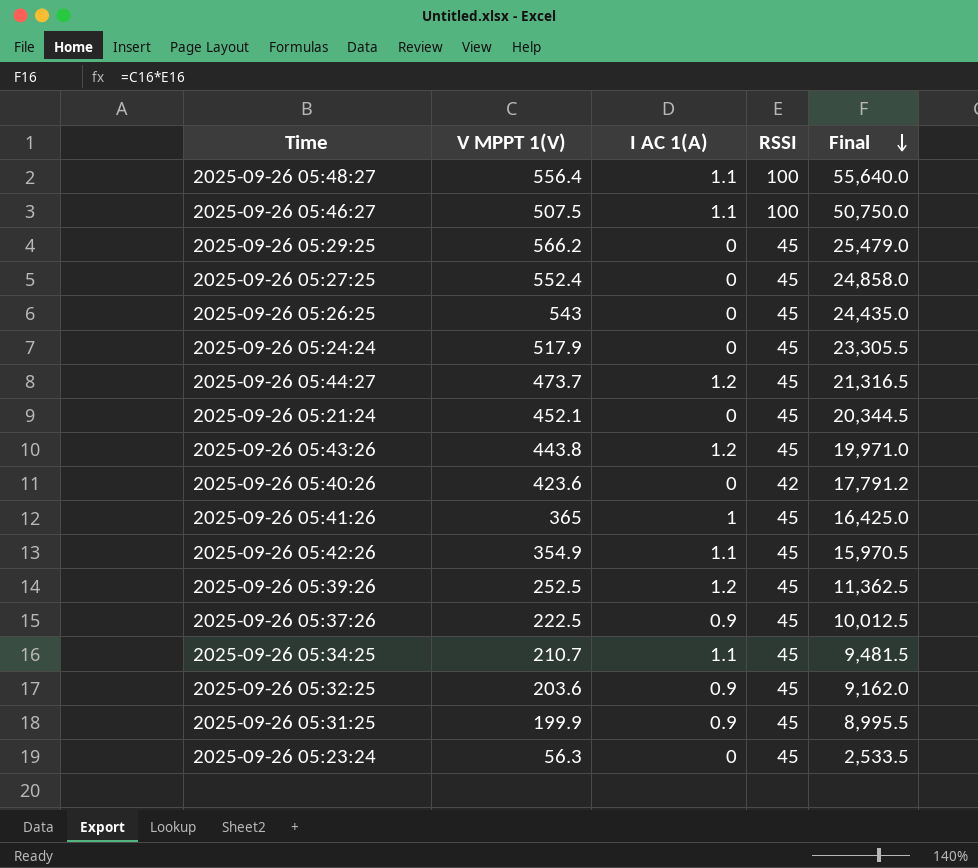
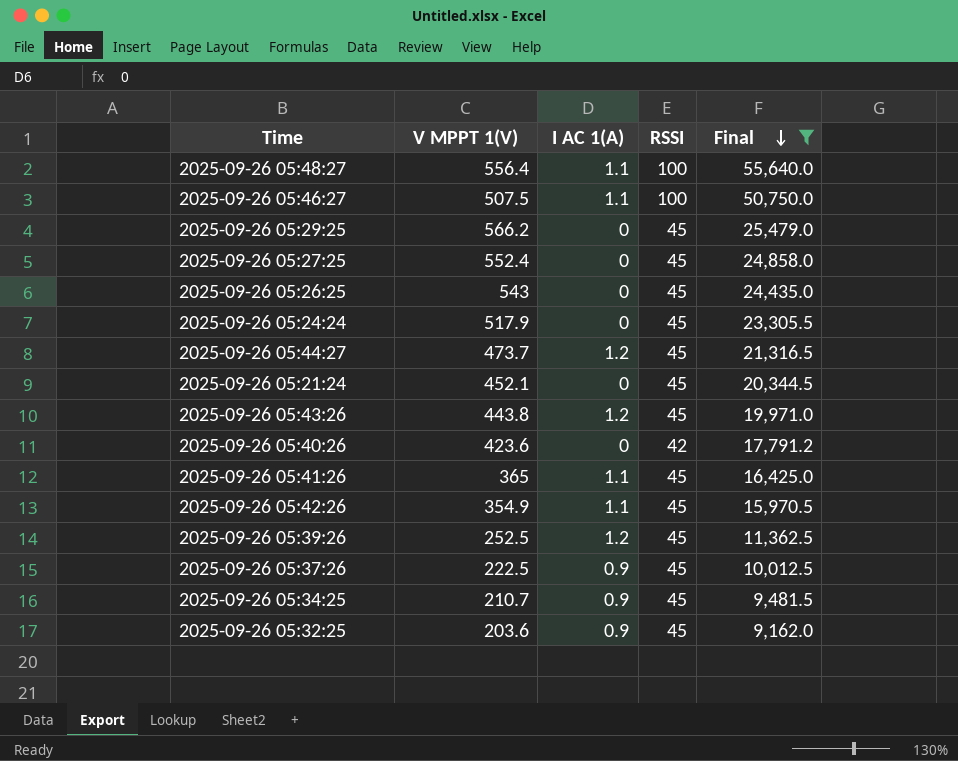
filter: none -> Final >= 9,162.0
2025-09-26 05:41:26 | I AC 1(A): 1 -> 1.1
2025-09-26 05:34:25 | I AC 1(A): 1.1 -> 0.9

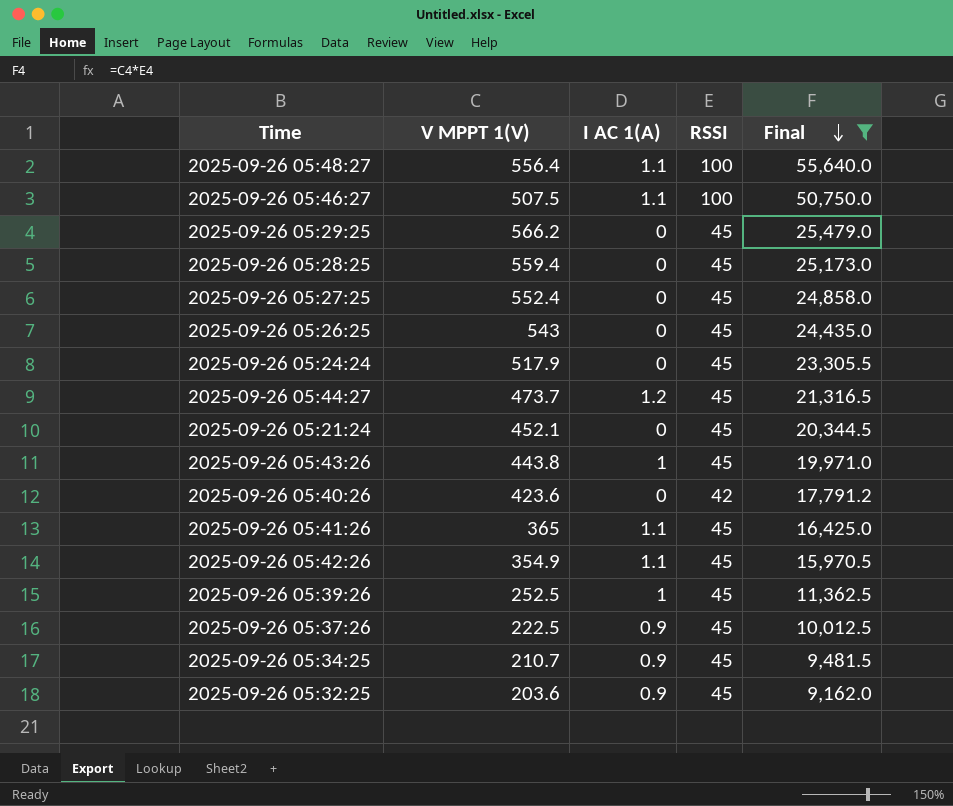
row 2025-09-26 05:28:25: none -> 559.4 | 0 | 45 | 25,173.0
2025-09-26 05:43:26 | I AC 1(A): 1.2 -> 1
2025-09-26 05:39:26 | I AC 1(A): 1.2 -> 1

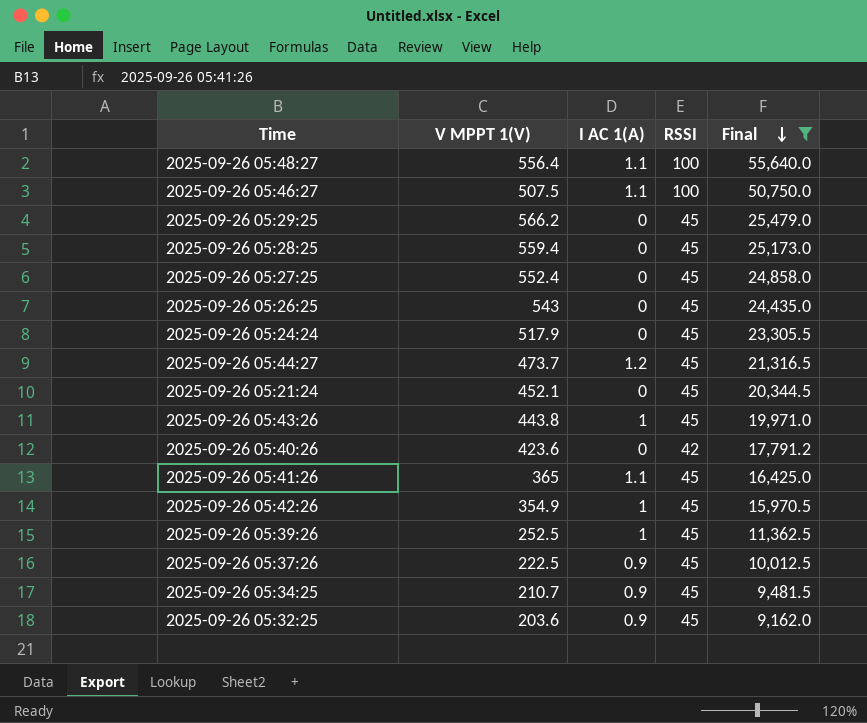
2025-09-26 05:42:26 | I AC 1(A): 1.1 -> 1

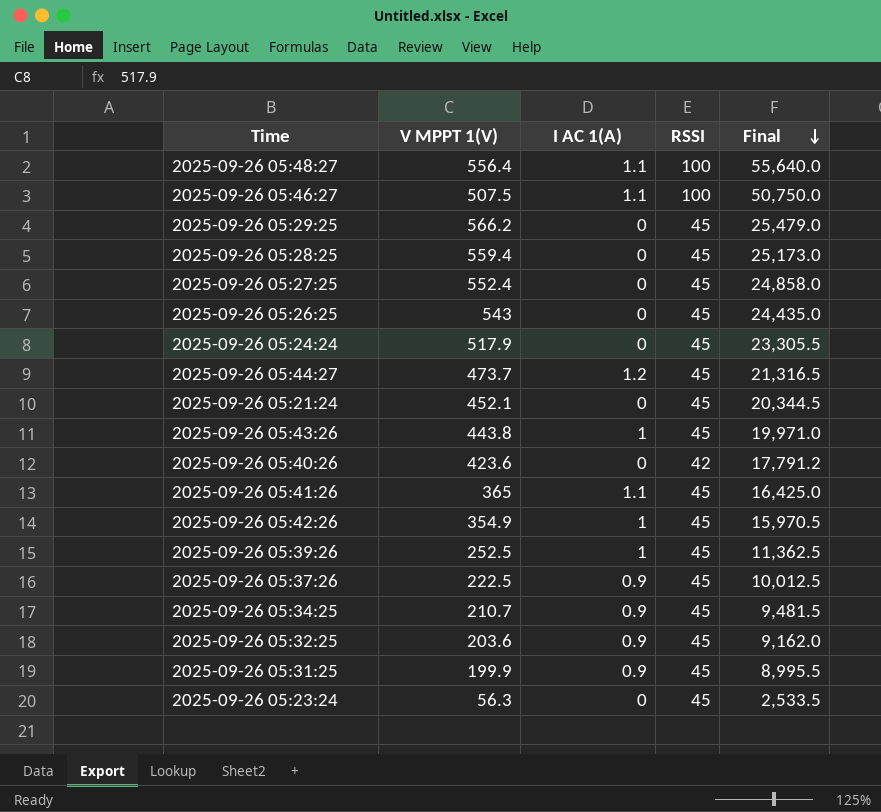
filter: Final >= 9,162.0 -> none

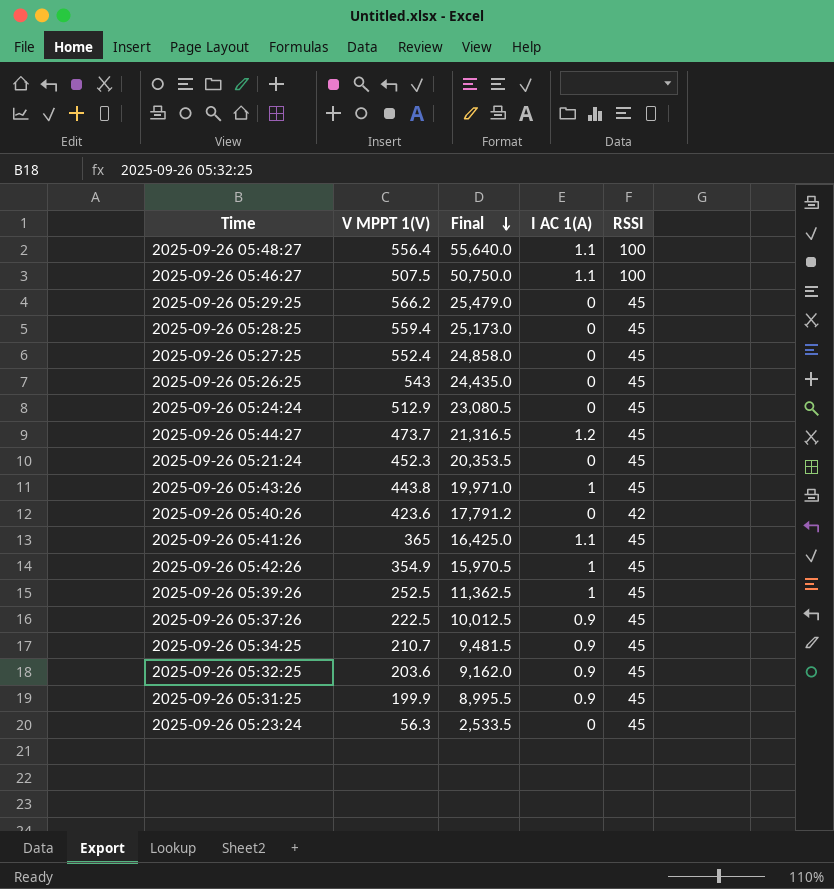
column Final | position: 5 -> 3
2025-09-26 05:24:24 | V MPPT 1(V): 517.9 -> 512.9
2025-09-26 05:24:24 | Final: 23,305.5 -> 23,080.5
2025-09-26 05:21:24 | V MPPT 1(V): 452.1 -> 452.3
2025-09-26 05:21:24 | Final: 20,344.5 -> 20,353.5

